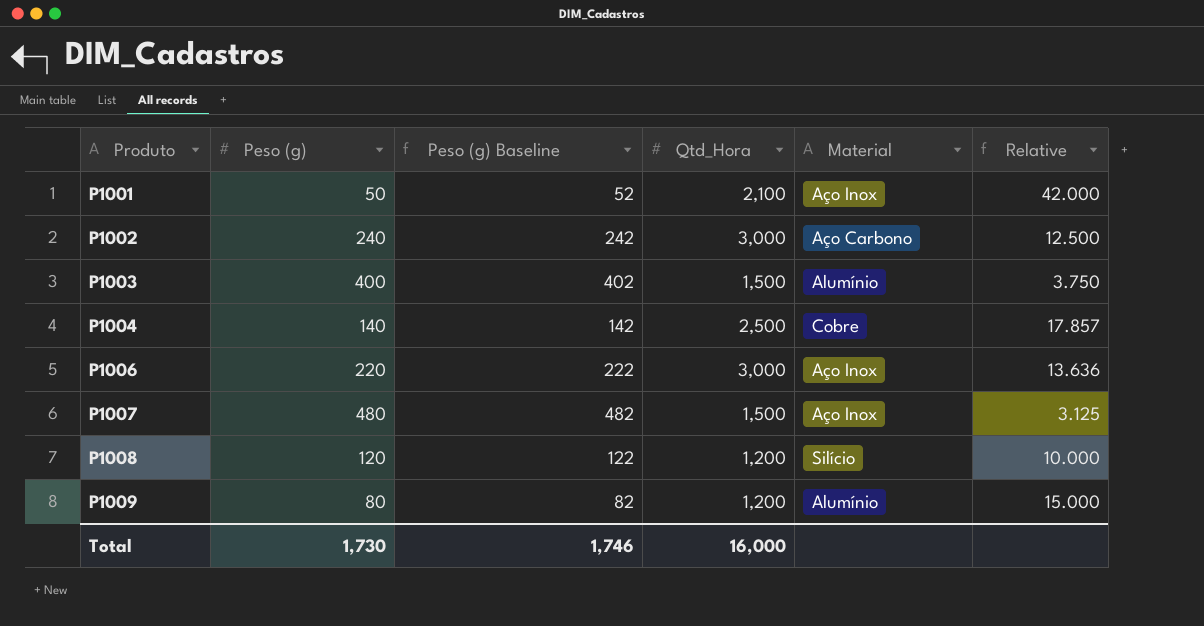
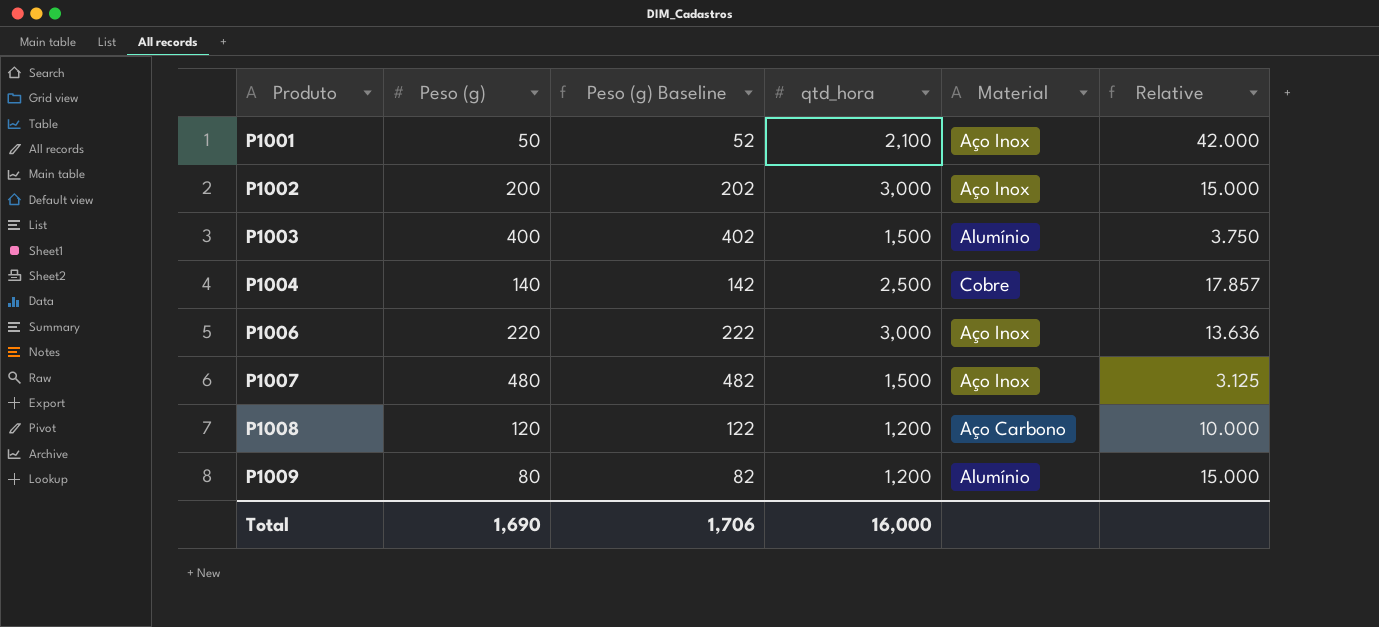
column name: Qtd_Hora -> qtd_hora
P1002 | Peso (g): 240 -> 200
P1002 | Peso (g) Baseline: 242 -> 202
P1002 | Material: Aço Carbono -> Aço Inox
P1002 | Relative: 12.500 -> 15.000
P1008 | Material: Silício -> Aço Carbono
Total | Peso (g): 1,730 -> 1,690
Total | Peso (g) Baseline: 1,746 -> 1,706

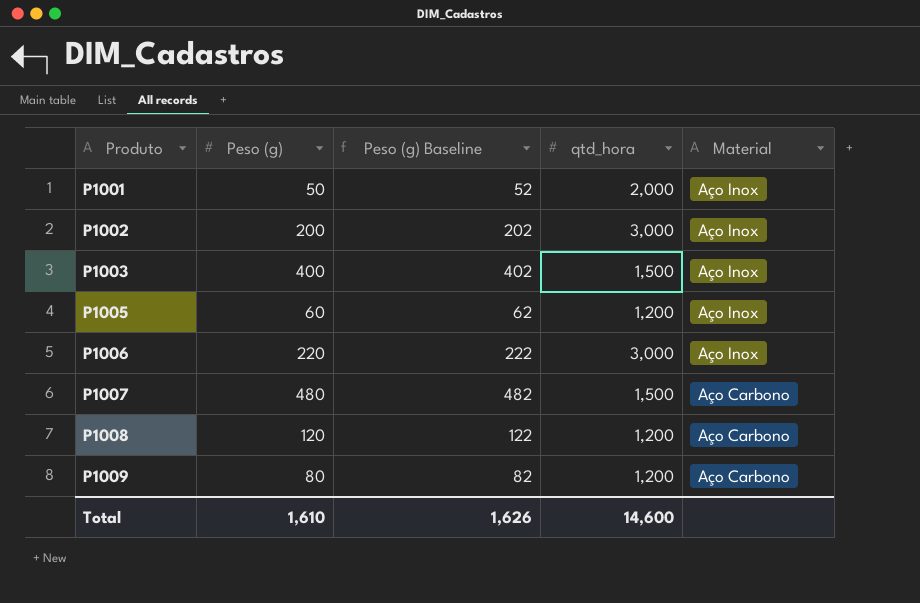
column Relative | formula: [qtd_hora] / [Peso (g)] -> none
row P1004: 140 | 142 | 2,500 | Cobre | 17.857 -> none
P1001 | qtd_hora: 2,100 -> 2,000
P1003 | Material: Alumínio -> Aço Inox
row P1005: none -> 60 | 62 | 1,200 | Aço Inox
P1007 | Material: Aço Inox -> Aço Carbono
P1009 | Material: Alumínio -> Aço Carbono
Total | Peso (g): 1,690 -> 1,610
Total | Peso (g) Baseline: 1,706 -> 1,626
Total | qtd_hora: 16,000 -> 14,600

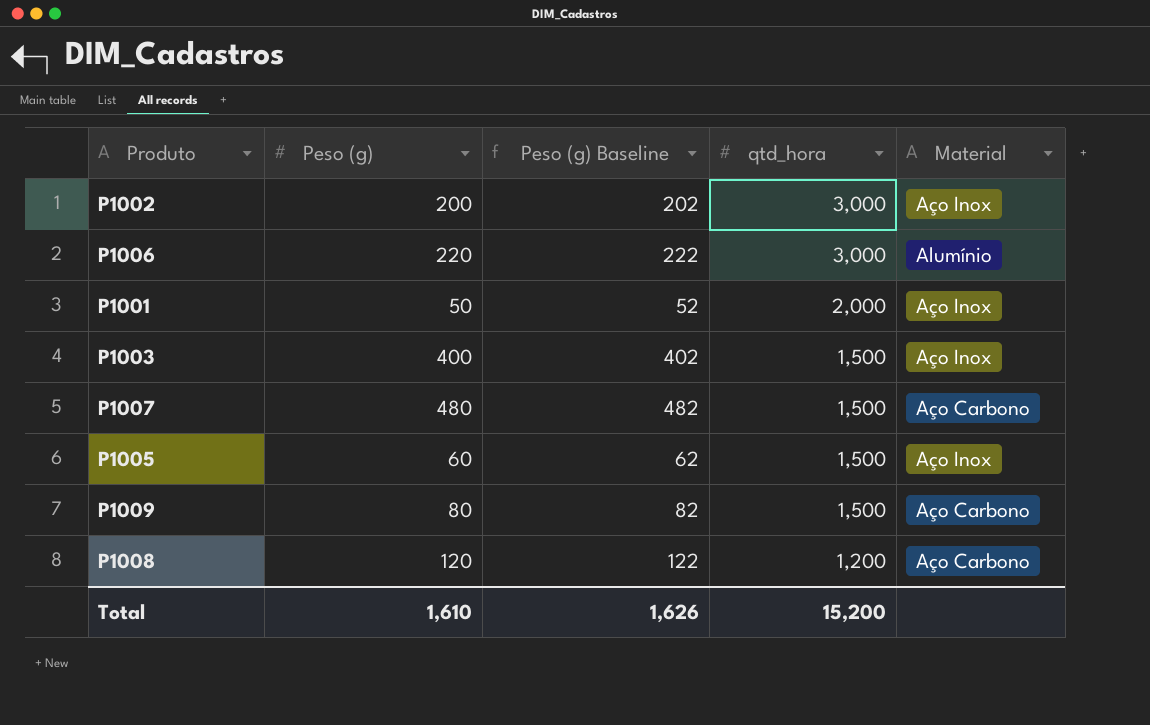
row order: Produto ascending -> qtd_hora descending
P1006 | Material: Aço Inox -> Alumínio
P1005 | qtd_hora: 1,200 -> 1,500
P1009 | qtd_hora: 1,200 -> 1,500
Total | qtd_hora: 14,600 -> 15,200

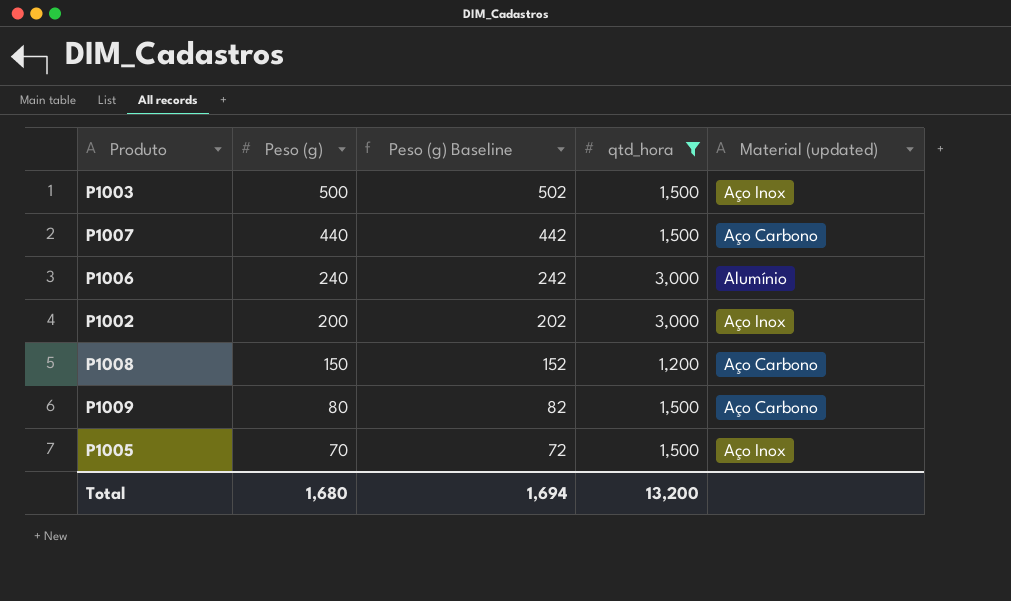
filter: none -> qtd_hora != 2,000
row order: qtd_hora descending -> Peso (g) descending
column name: Material -> Material (updated)
P1003 | Peso (g): 400 -> 500
P1003 | Peso (g) Baseline: 402 -> 502
P1007 | Peso (g): 480 -> 440
P1007 | Peso (g) Baseline: 482 -> 442
P1006 | Peso (g): 220 -> 240
P1006 | Peso (g) Baseline: 222 -> 242
P1008 | Peso (g): 120 -> 150
P1008 | Peso (g) Baseline: 122 -> 152
P1005 | Peso (g): 60 -> 70
P1005 | Peso (g) Baseline: 62 -> 72
Total | Peso (g): 1,610 -> 1,680
Total | Peso (g) Baseline: 1,626 -> 1,694
Total | qtd_hora: 15,200 -> 13,200

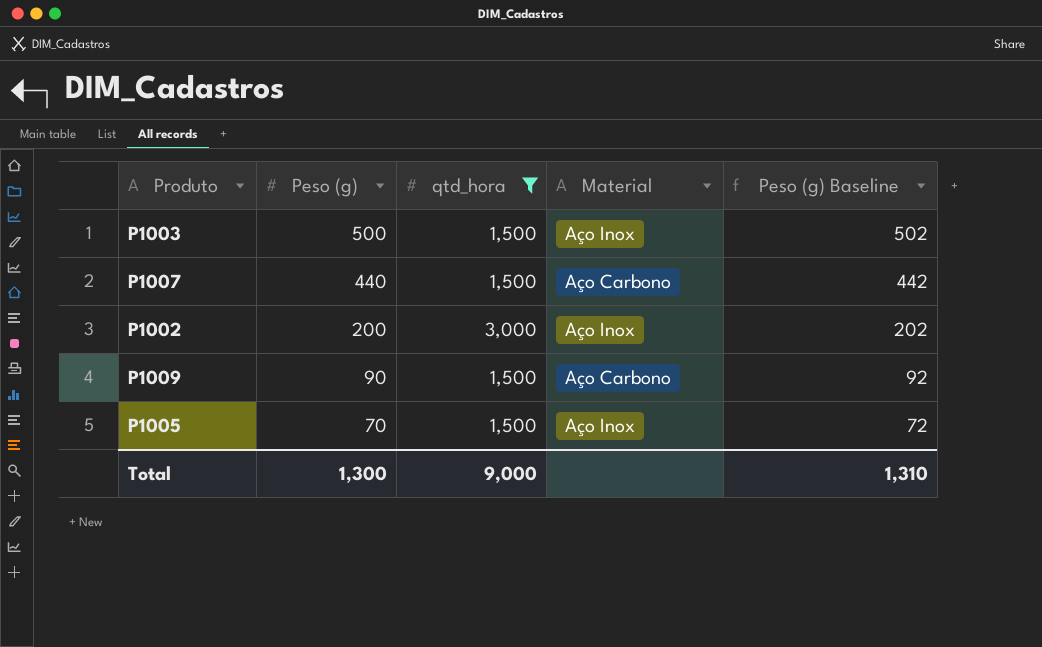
column name: Material (updated) -> Material
column Peso (g) Baseline | position: 3 -> 5
row P1006: 240 | 242 | 3,000 | Alumínio -> none
row P1008: 150 | 152 | 1,200 | Aço Carbono -> none
P1009 | Peso (g): 80 -> 90
P1009 | Peso (g) Baseline: 82 -> 92
Total | Peso (g): 1,680 -> 1,300
Total | qtd_hora: 13,200 -> 9,000
Total | Peso (g) Baseline: 1,694 -> 1,310

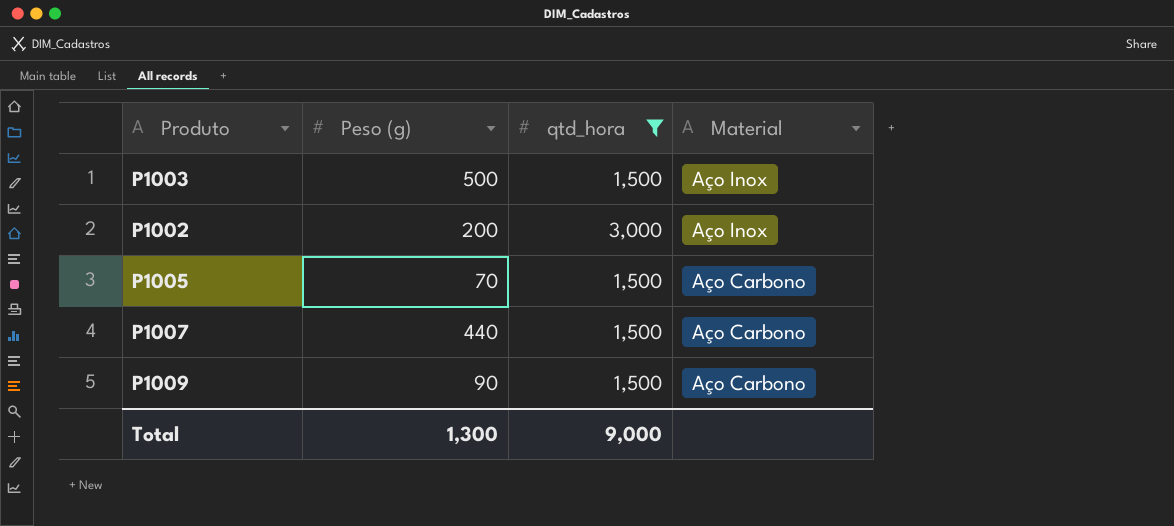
row order: Peso (g) descending -> Material descending
column Peso (g) Baseline | formula: [Peso (g)] + 2 -> none
P1005 | Material: Aço Inox -> Aço Carbono

